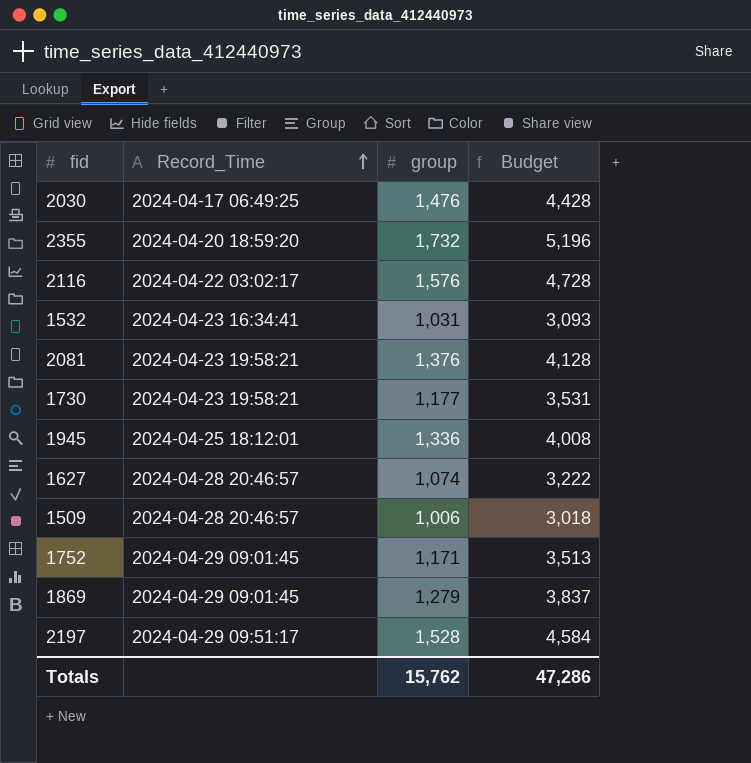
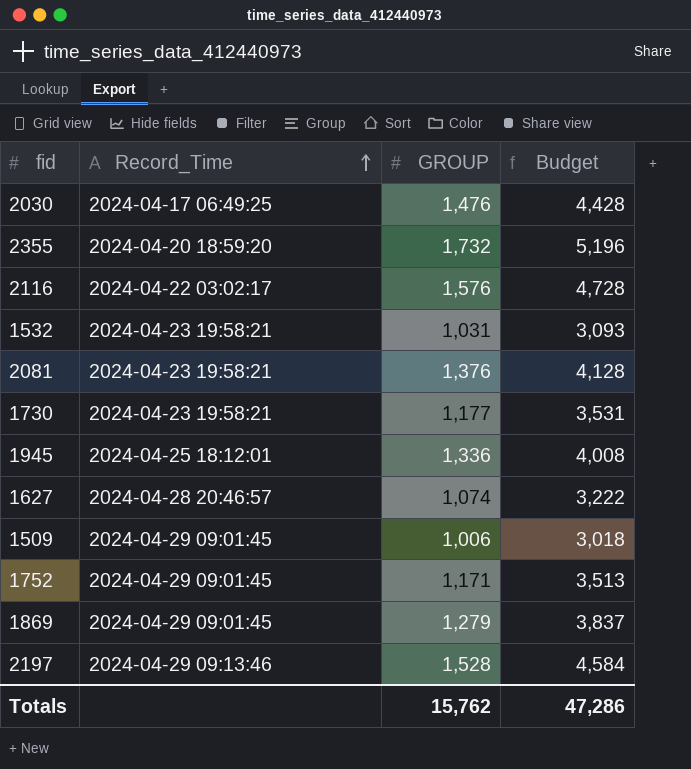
column name: group -> GROUP
1532 | Record_Time: 2024-04-23 16:34:41 -> 2024-04-23 19:58:21
1509 | Record_Time: 2024-04-28 20:46:57 -> 2024-04-29 09:01:45
2197 | Record_Time: 2024-04-29 09:51:17 -> 2024-04-29 09:13:46

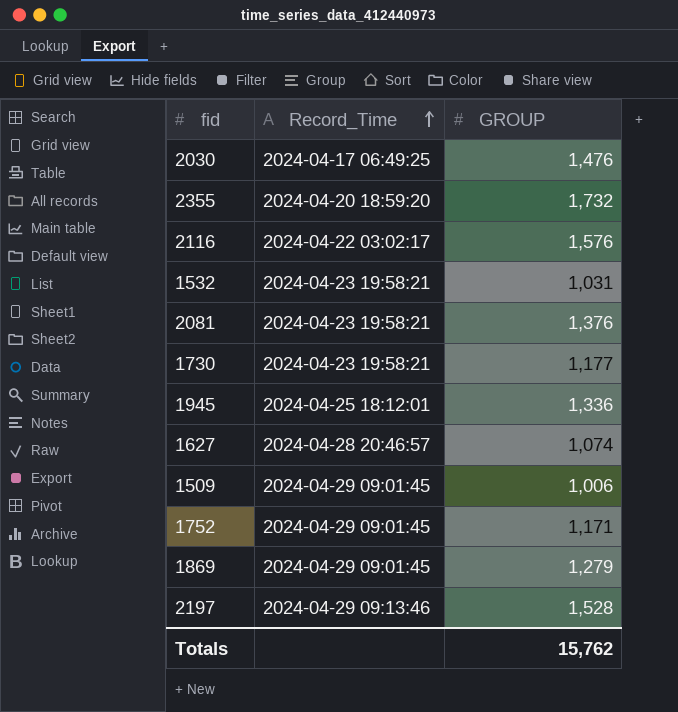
column Budget | formula: [GROUP] * 3 -> none

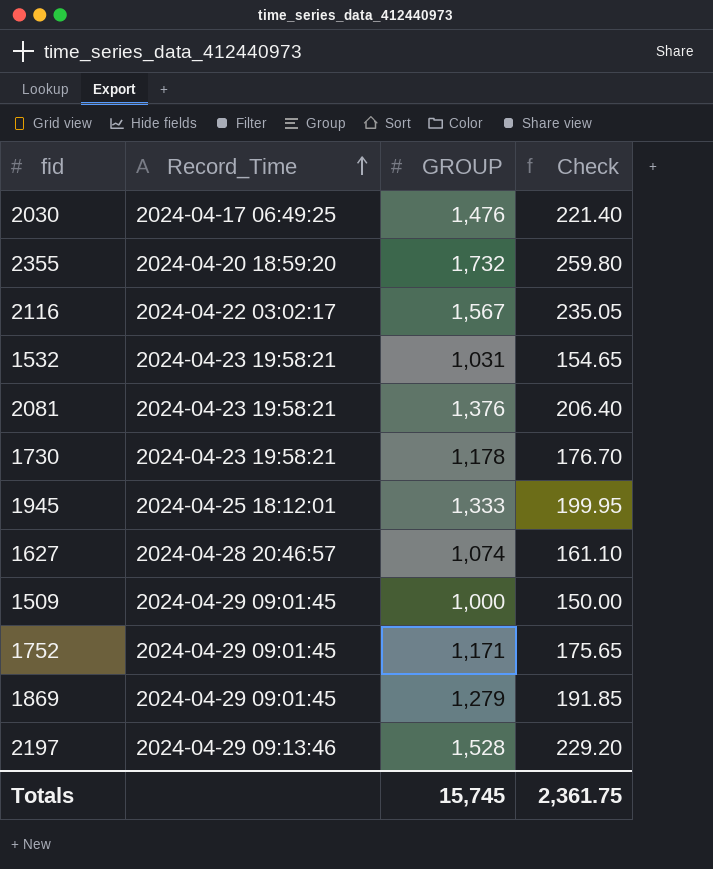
column Check | formula: none -> [GROUP] * 0.15
2116 | GROUP: 1,576 -> 1,567
1730 | GROUP: 1,177 -> 1,178
1945 | GROUP: 1,336 -> 1,333
1509 | GROUP: 1,006 -> 1,000
Totals | GROUP: 15,762 -> 15,745

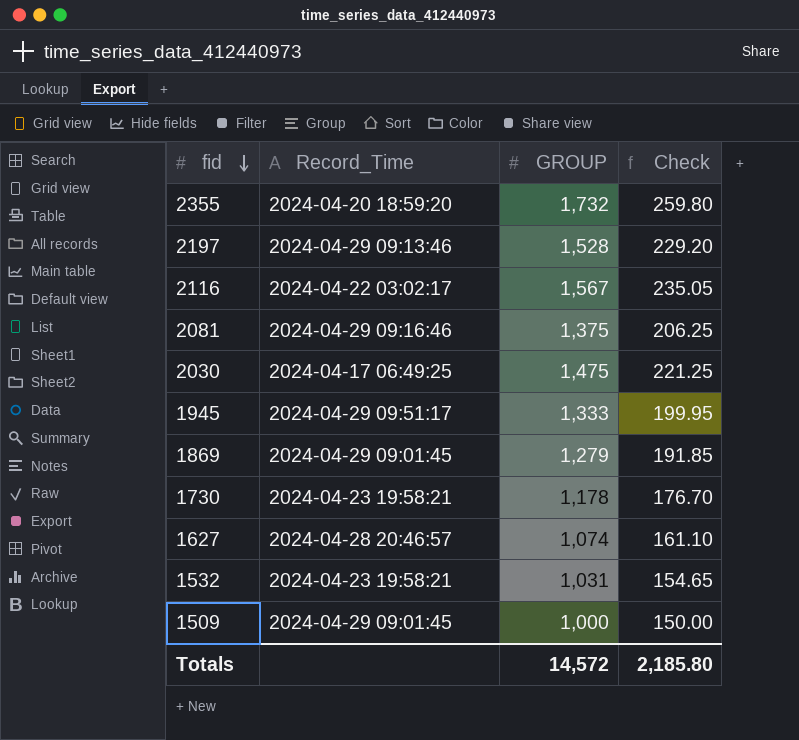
row order: Record_Time ascending -> fid descending
row 1752: 2024-04-29 09:01:45 | 1,171 | 175.65 -> none
2081 | Record_Time: 2024-04-23 19:58:21 -> 2024-04-29 09:16:46
2081 | GROUP: 1,376 -> 1,375
2081 | Check: 206.40 -> 206.25
2030 | GROUP: 1,476 -> 1,475
2030 | Check: 221.40 -> 221.25
1945 | Record_Time: 2024-04-25 18:12:01 -> 2024-04-29 09:51:17
Totals | GROUP: 15,745 -> 14,572
Totals | Check: 2,361.75 -> 2,185.80

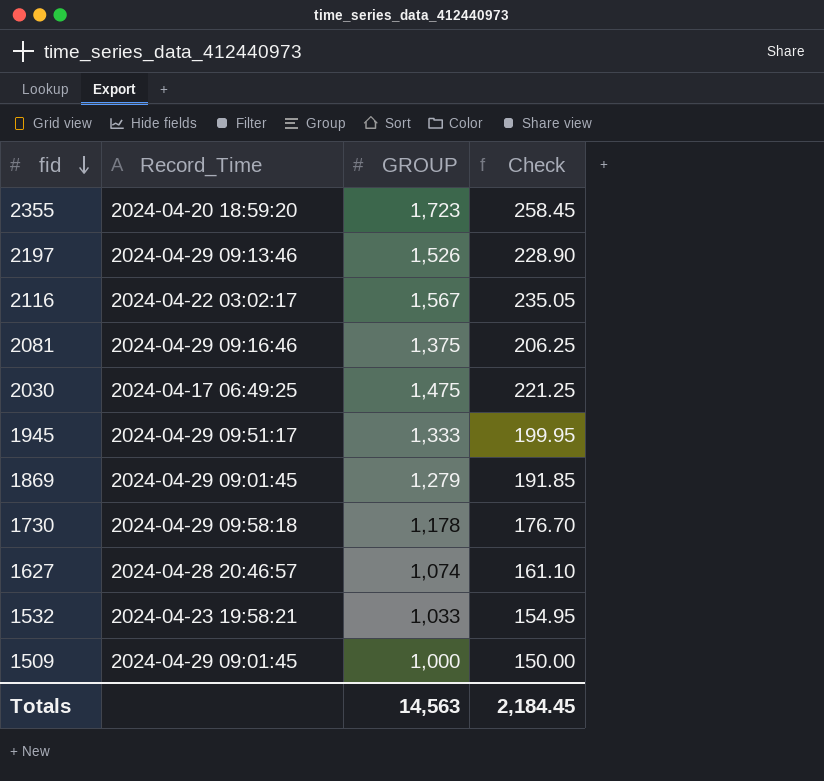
2355 | GROUP: 1,732 -> 1,723
2355 | Check: 259.80 -> 258.45
2197 | GROUP: 1,528 -> 1,526
2197 | Check: 229.20 -> 228.90
1730 | Record_Time: 2024-04-23 19:58:21 -> 2024-04-29 09:58:18
1532 | GROUP: 1,031 -> 1,033
1532 | Check: 154.65 -> 154.95
Totals | GROUP: 14,572 -> 14,563
Totals | Check: 2,185.80 -> 2,184.45

